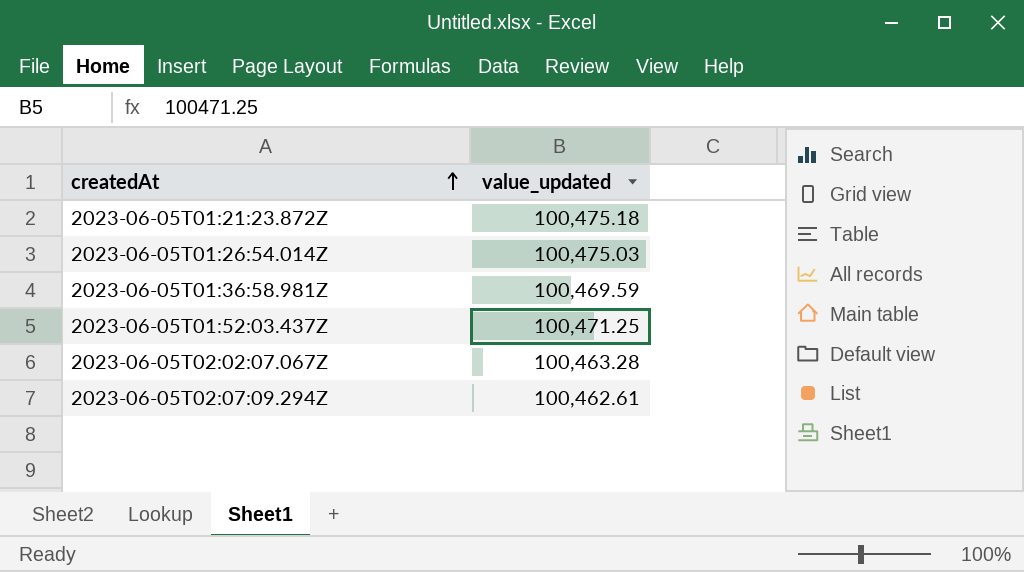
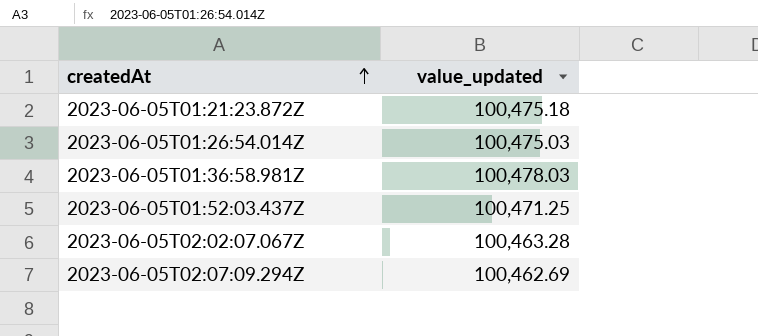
2023-06-05T01:36:58.981Z | value_updated: 100,469.59 -> 100,478.03
2023-06-05T02:07:09.294Z | value_updated: 100,462.61 -> 100,462.69

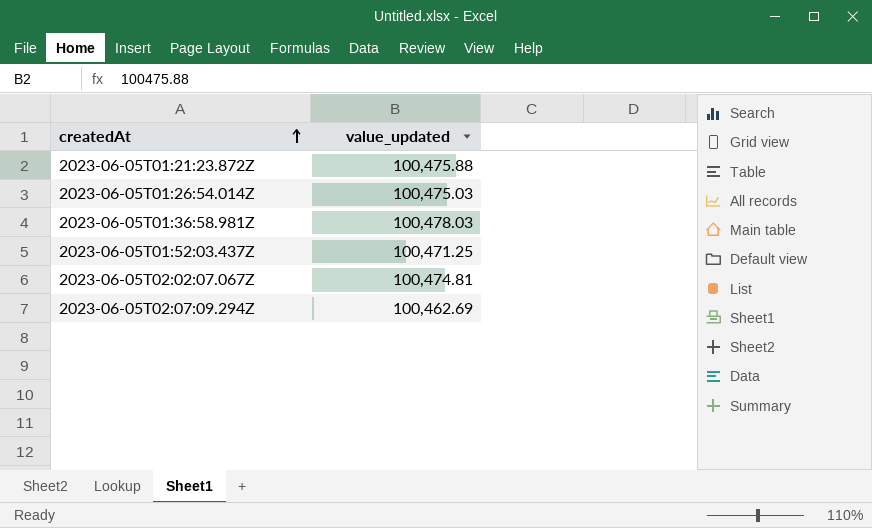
2023-06-05T01:21:23.872Z | value_updated: 100,475.18 -> 100,475.88
2023-06-05T02:02:07.067Z | value_updated: 100,463.28 -> 100,474.81

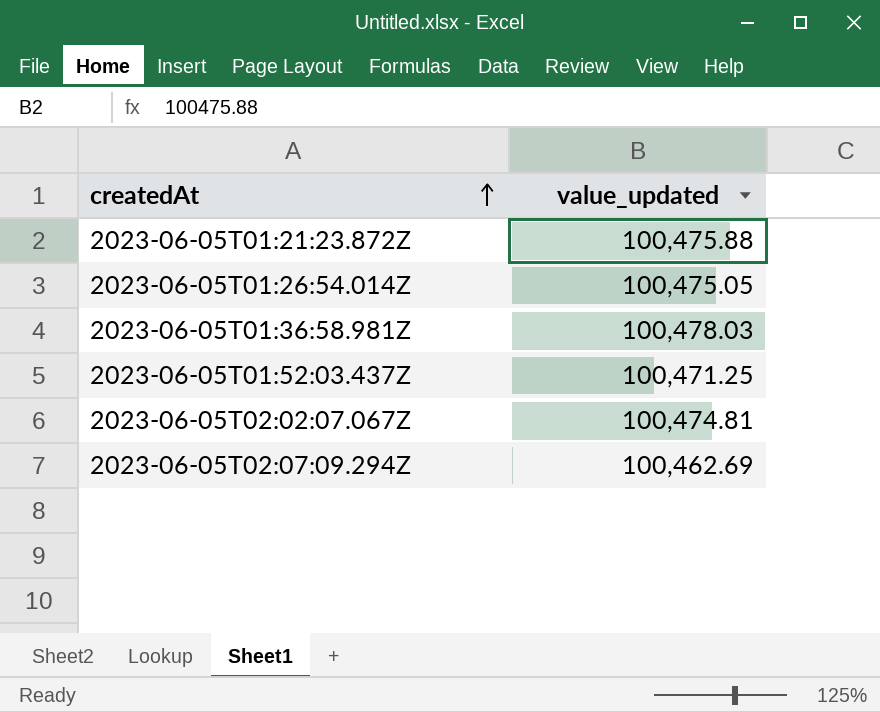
2023-06-05T01:26:54.014Z | value_updated: 100,475.03 -> 100,475.05

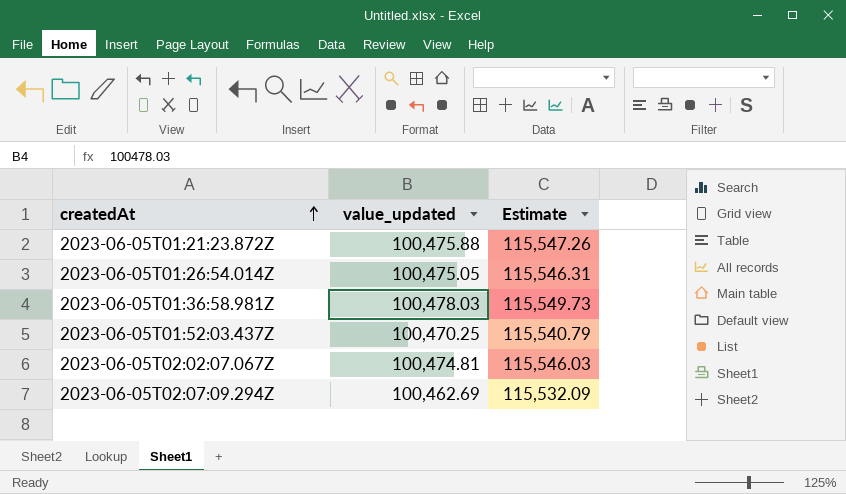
column Estimate | formula: none -> [value_updated] * 1.15
2023-06-05T01:52:03.437Z | value_updated: 100,471.25 -> 100,470.25

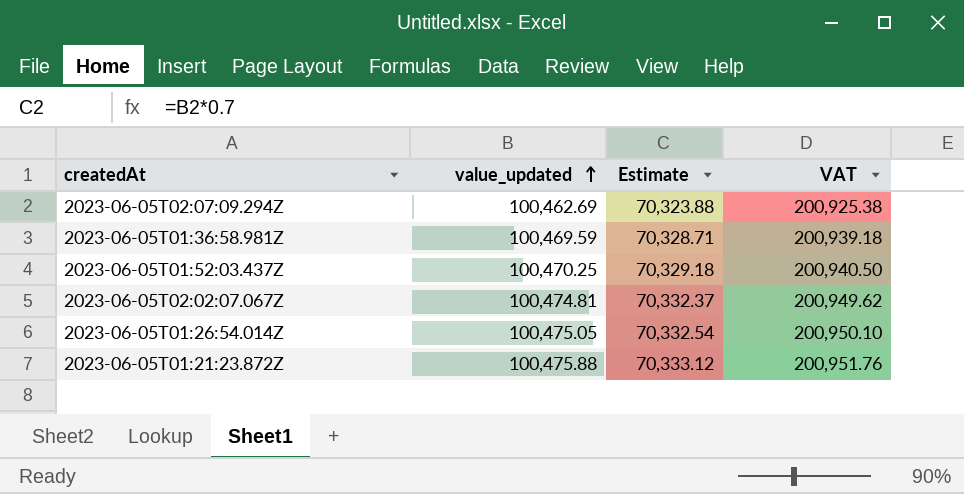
row order: createdAt ascending -> value_updated ascending
column Estimate | formula: [value_updated] * 1.15 -> [value_updated] * 0.7
column VAT | formula: none -> [value_updated] * 2
2023-06-05T01:36:58.981Z | value_updated: 100,478.03 -> 100,469.59

